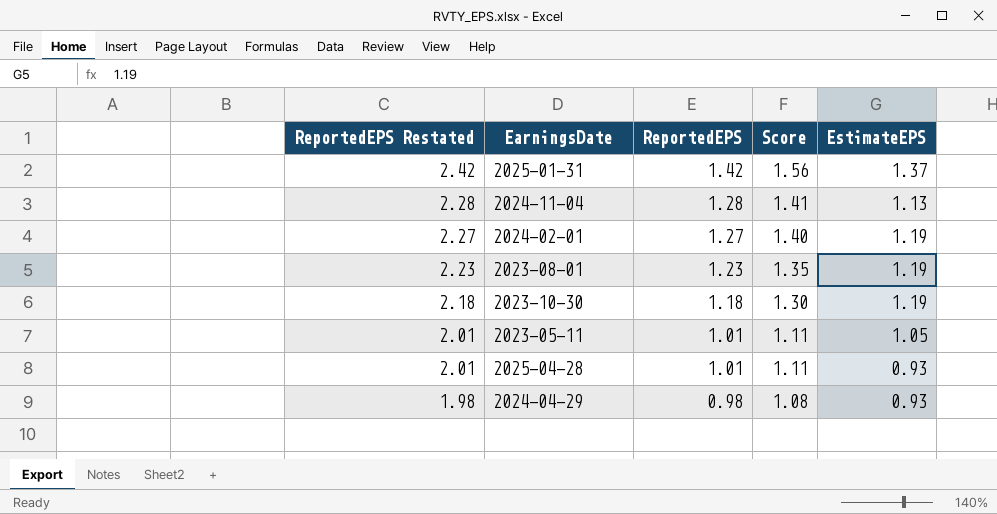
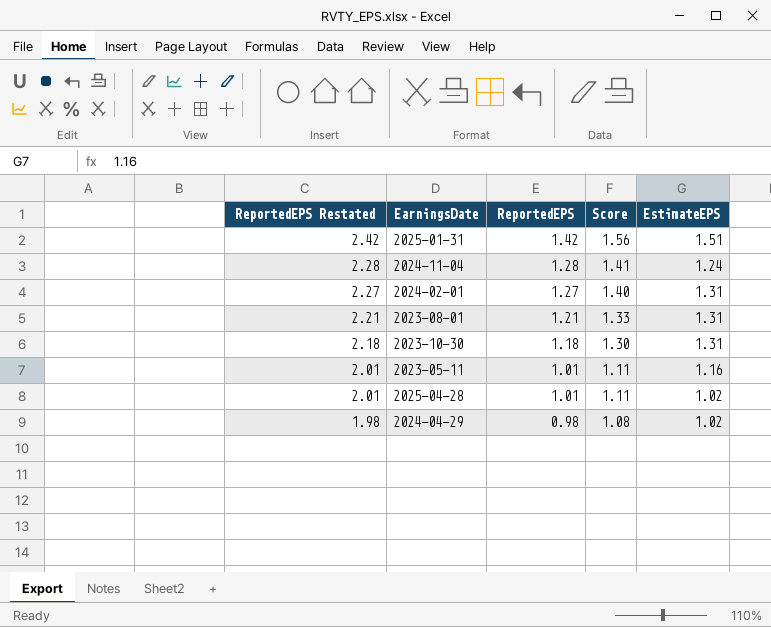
2025-01-31 | EstimateEPS: 1.37 -> 1.51
2024-11-04 | EstimateEPS: 1.13 -> 1.24
2024-02-01 | EstimateEPS: 1.19 -> 1.31
2023-08-01 | ReportedEPS Restated: 2.23 -> 2.21
2023-08-01 | ReportedEPS: 1.23 -> 1.21
2023-08-01 | Score: 1.35 -> 1.33
2023-08-01 | EstimateEPS: 1.19 -> 1.31
2023-10-30 | EstimateEPS: 1.19 -> 1.31
2023-05-11 | EstimateEPS: 1.05 -> 1.16
2025-04-28 | EstimateEPS: 0.93 -> 1.02
2024-04-29 | EstimateEPS: 0.93 -> 1.02

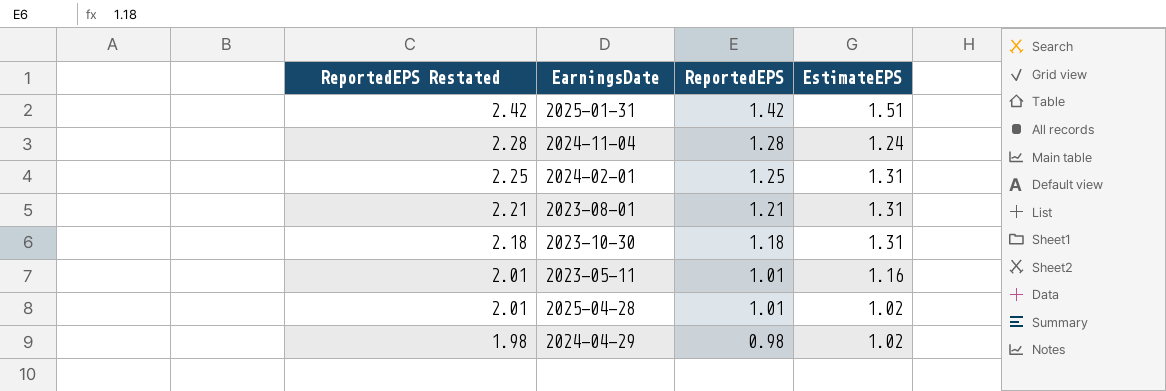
column Score | formula: [ReportedEPS] * 1.1 -> none
2024-02-01 | ReportedEPS Restated: 2.27 -> 2.25
2024-02-01 | ReportedEPS: 1.27 -> 1.25

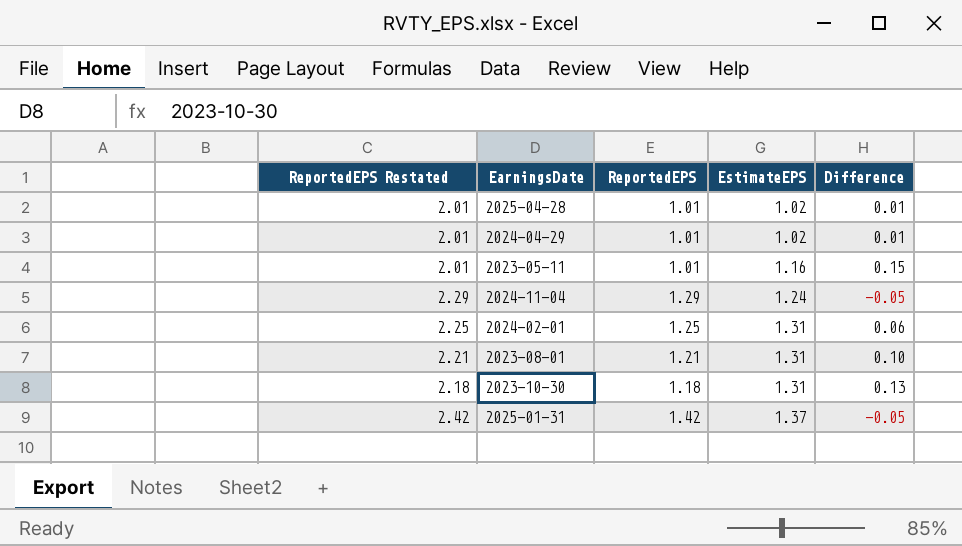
row order: ReportedEPS Restated descending -> EstimateEPS ascending
column Difference | formula: none -> [EstimateEPS] - [ReportedEPS]
2024-04-29 | ReportedEPS Restated: 1.98 -> 2.01
2024-04-29 | ReportedEPS: 0.98 -> 1.01
2024-11-04 | ReportedEPS Restated: 2.28 -> 2.29
2024-11-04 | ReportedEPS: 1.28 -> 1.29
2025-01-31 | EstimateEPS: 1.51 -> 1.37

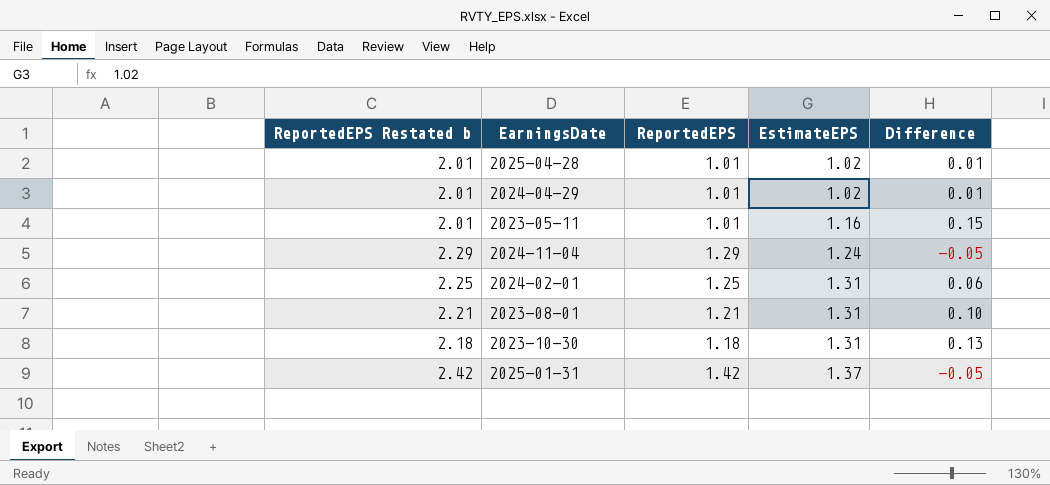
column name: ReportedEPS Restated -> ReportedEPS Restated b

